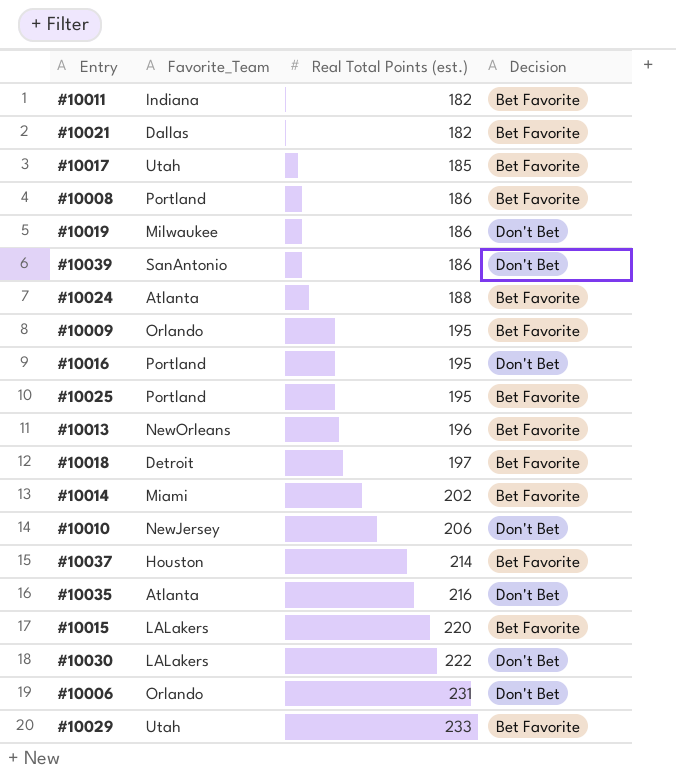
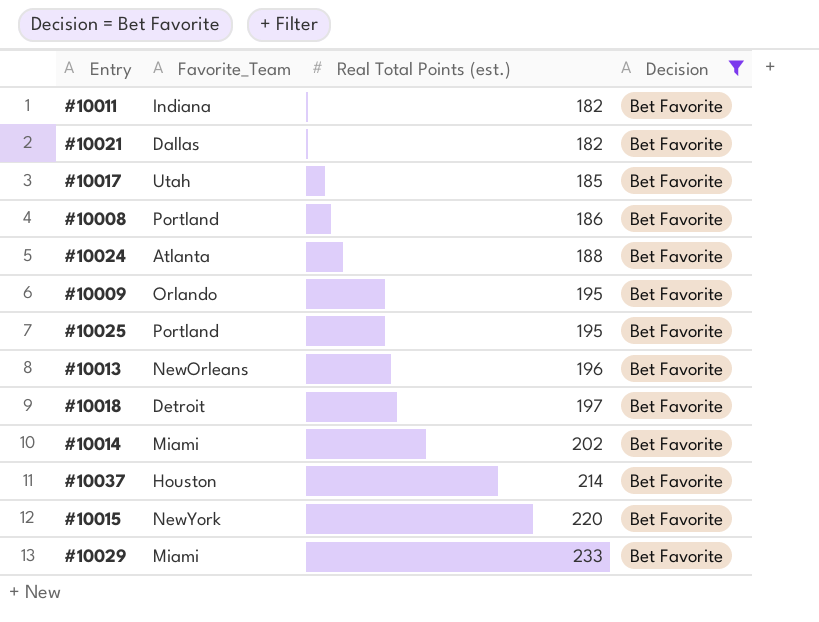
filter: none -> Decision = Bet Favorite
#10015 | Favorite_Team: LALakers -> NewYork
#10029 | Favorite_Team: Utah -> Miami

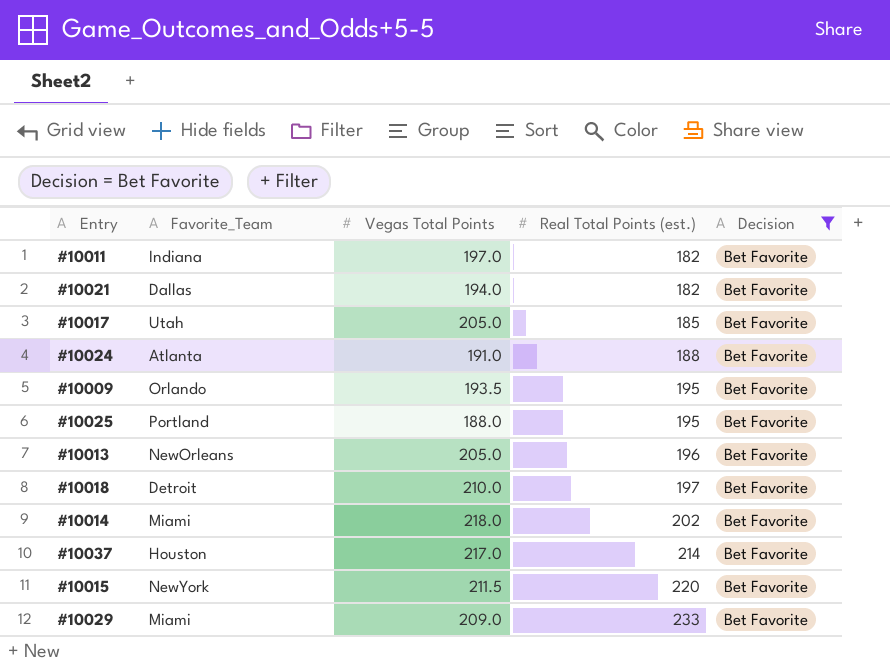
column Vegas Total Points | position: none -> 3
row #10008: Portland | 186 | Bet Favorite -> none

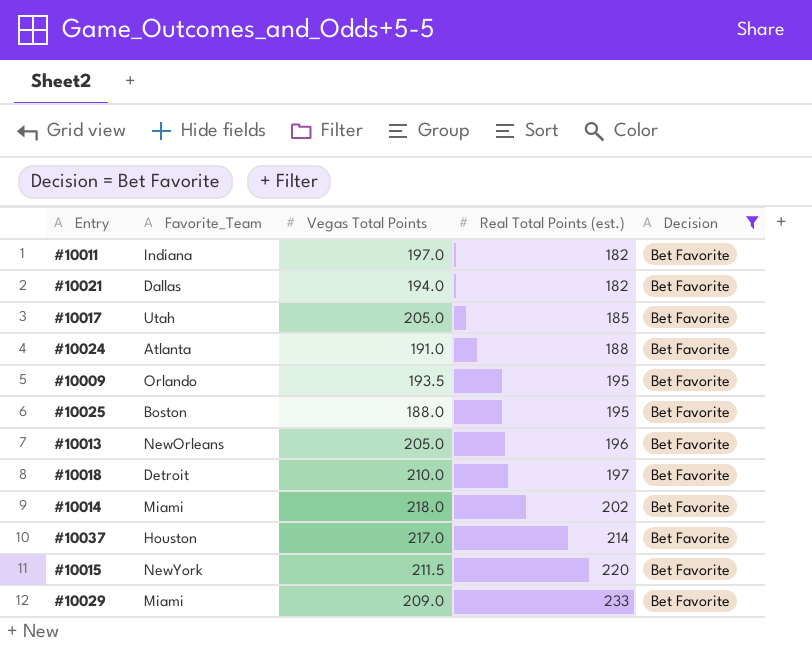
#10025 | Favorite_Team: Portland -> Boston

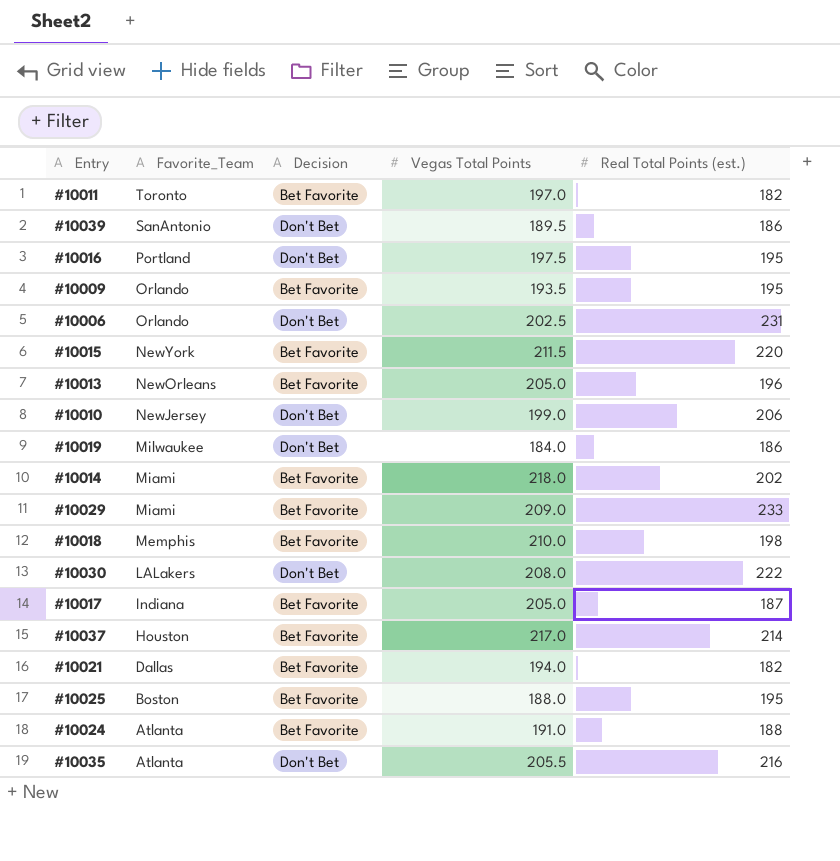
filter: Decision = Bet Favorite -> none
row order: Real Total Points (est.) ascending -> Favorite_Team descending
column Decision | position: 5 -> 3
#10011 | Favorite_Team: Indiana -> Toronto
#10018 | Favorite_Team: Detroit -> Memphis
#10018 | Real Total Points (est.): 197 -> 198
#10017 | Favorite_Team: Utah -> Indiana
#10017 | Real Total Points (est.): 185 -> 187

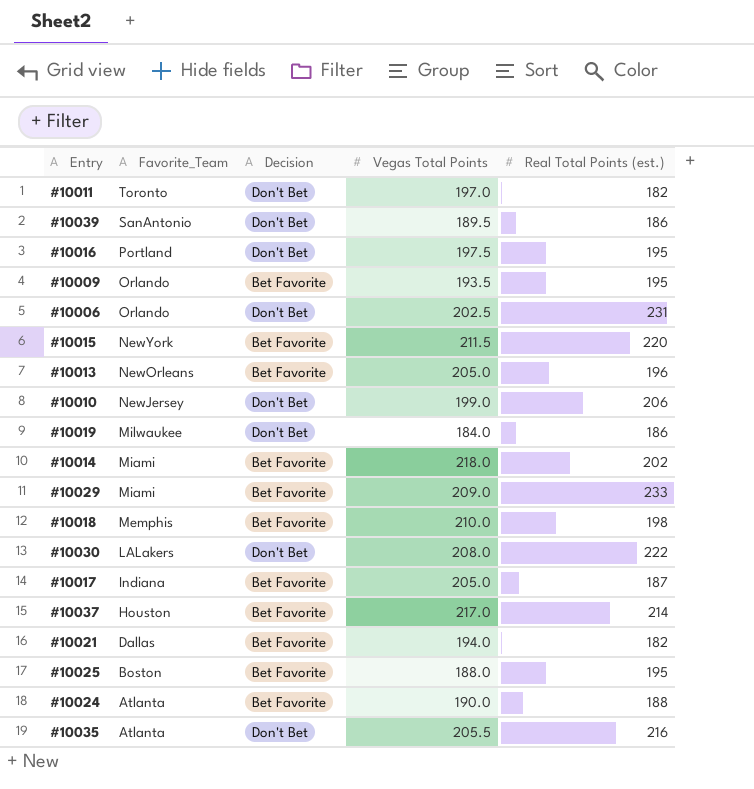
#10011 | Decision: Bet Favorite -> Don't Bet
#10024 | Vegas Total Points: 191.0 -> 190.0

